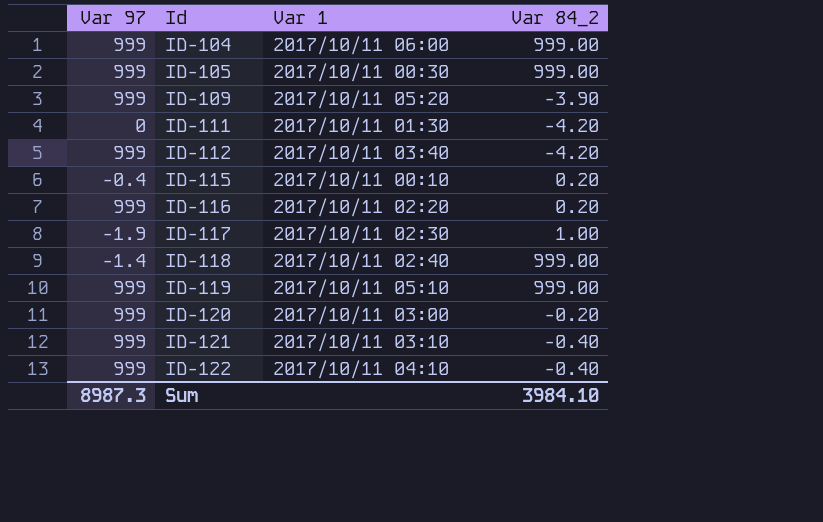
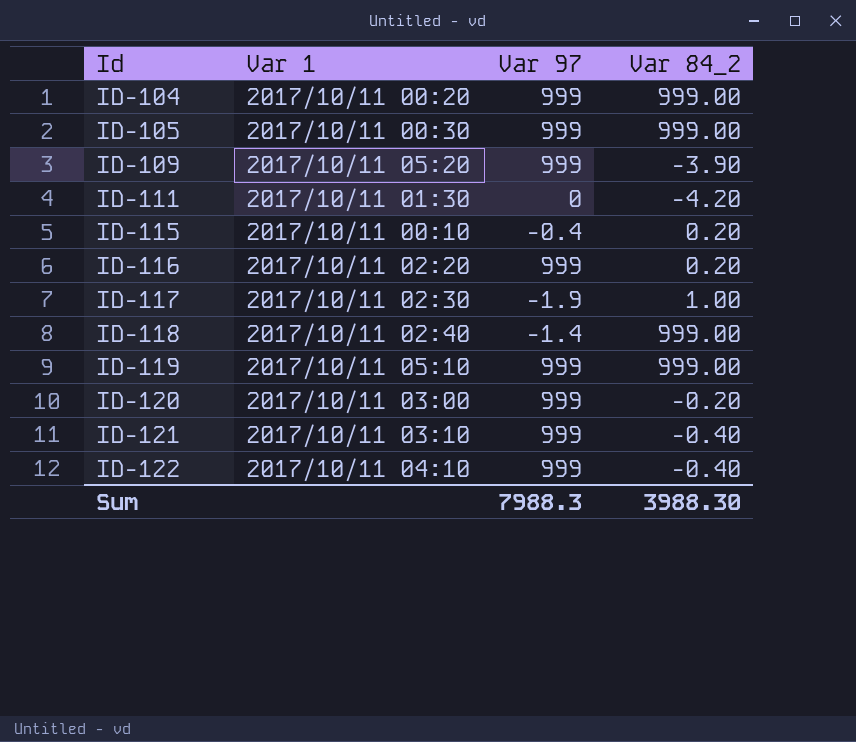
column Var 97 | position: 1 -> 3
row ID-112: 999 | 2017/10/11 03:40 | -4.20 -> none
ID-104 | Var 1: 2017/10/11 06:00 -> 2017/10/11 00:20
Sum | Var 97: 8987.3 -> 7988.3
Sum | Var 84_2: 3984.10 -> 3988.30

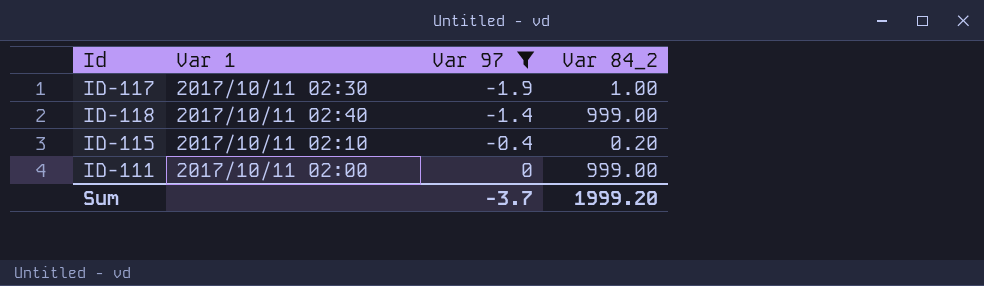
filter: none -> Var 97 != 999
row order: Id ascending -> Var 97 ascending
ID-115 | Var 1: 2017/10/11 00:10 -> 2017/10/11 02:10
ID-111 | Var 1: 2017/10/11 01:30 -> 2017/10/11 02:00
ID-111 | Var 84_2: -4.20 -> 999.00
Sum | Var 97: 7988.3 -> -3.7
Sum | Var 84_2: 3988.30 -> 1999.20

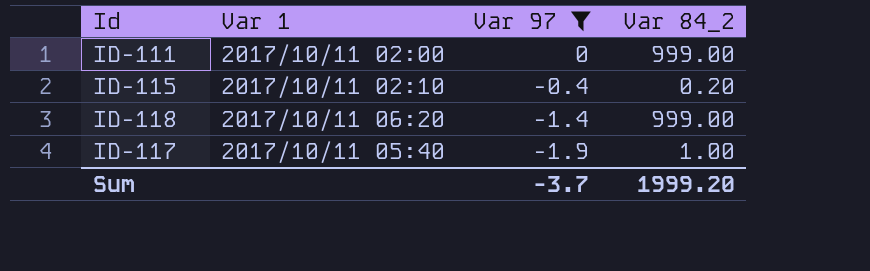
row order: Var 97 ascending -> Var 97 descending
ID-118 | Var 1: 2017/10/11 02:40 -> 2017/10/11 06:20
ID-117 | Var 1: 2017/10/11 02:30 -> 2017/10/11 05:40

